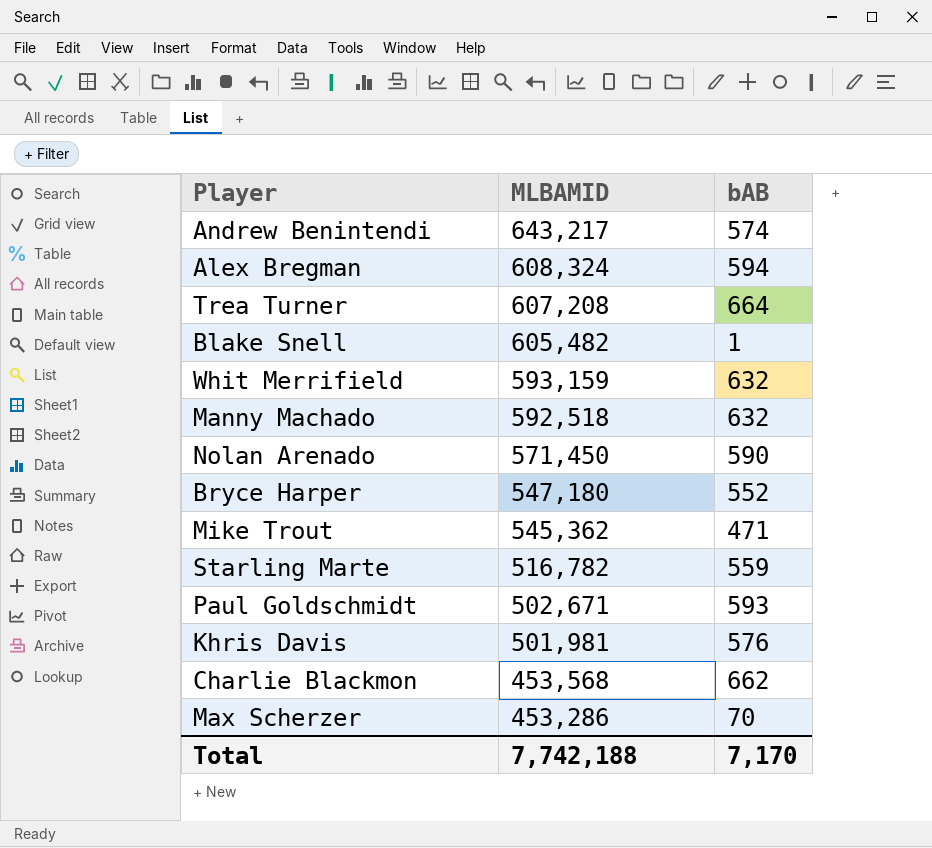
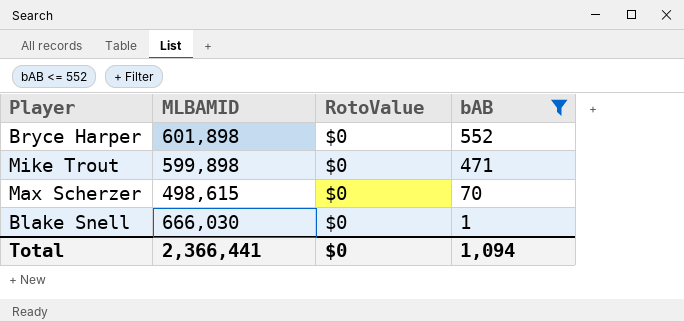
filter: none -> bAB <= 552
row order: MLBAMID descending -> bAB descending
column RotoValue | position: none -> 3
Bryce Harper | MLBAMID: 547,180 -> 601,898
Mike Trout | MLBAMID: 545,362 -> 599,898
Max Scherzer | MLBAMID: 453,286 -> 498,615
Blake Snell | MLBAMID: 605,482 -> 666,030
Total | MLBAMID: 7,742,188 -> 2,366,441
Total | bAB: 7,170 -> 1,094

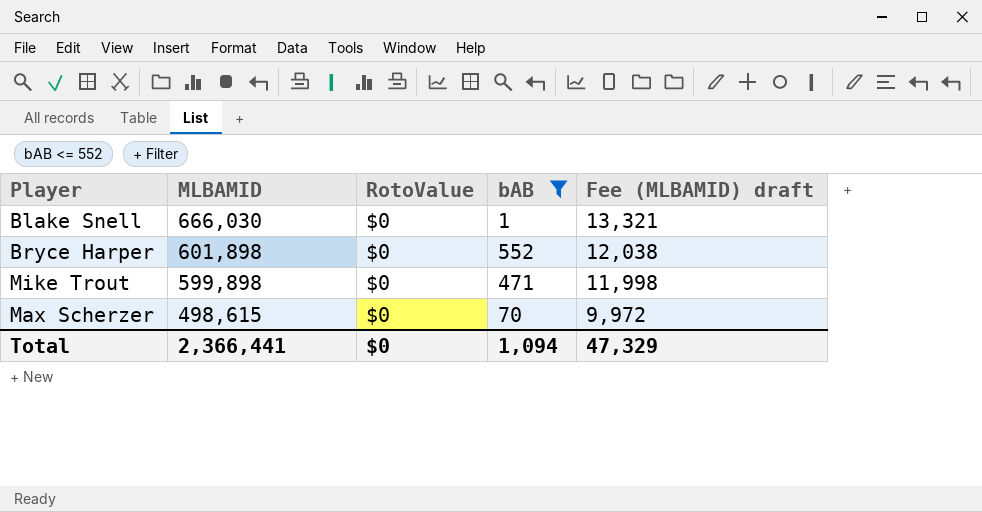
row order: bAB descending -> MLBAMID descending
column Fee (MLBAMID) draft | formula: none -> [MLBAMID] * 0.02

